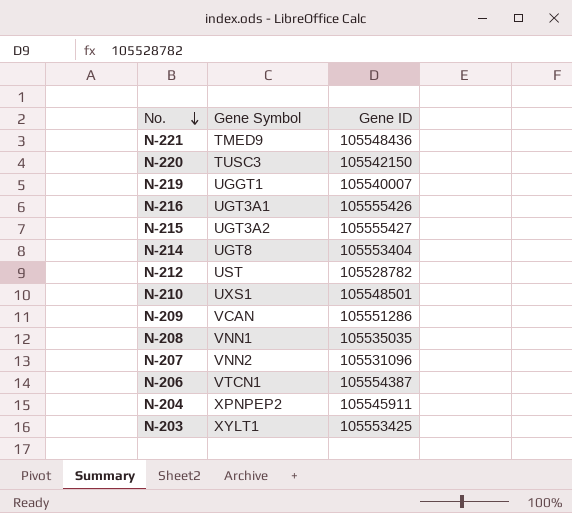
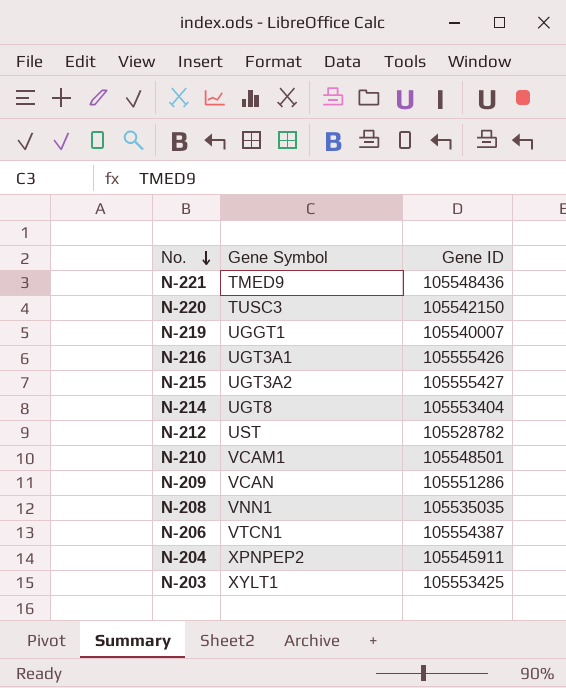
row N-207: VNN2 | 105531096 -> none
N-210 | Gene Symbol: UXS1 -> VCAM1

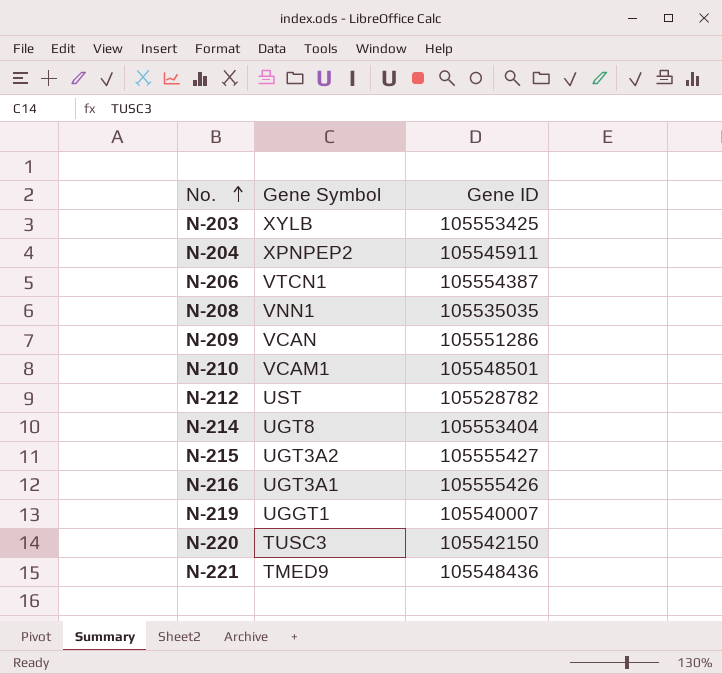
row order: No. descending -> No. ascending
N-203 | Gene Symbol: XYLT1 -> XYLB

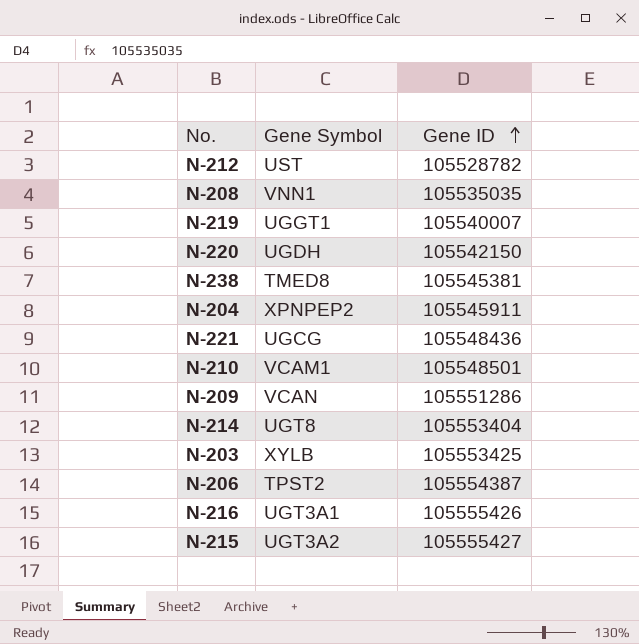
row order: No. ascending -> Gene ID ascending
N-220 | Gene Symbol: TUSC3 -> UGDH
row N-238: none -> TMED8 | 105545381
N-221 | Gene Symbol: TMED9 -> UGCG
N-206 | Gene Symbol: VTCN1 -> TPST2

